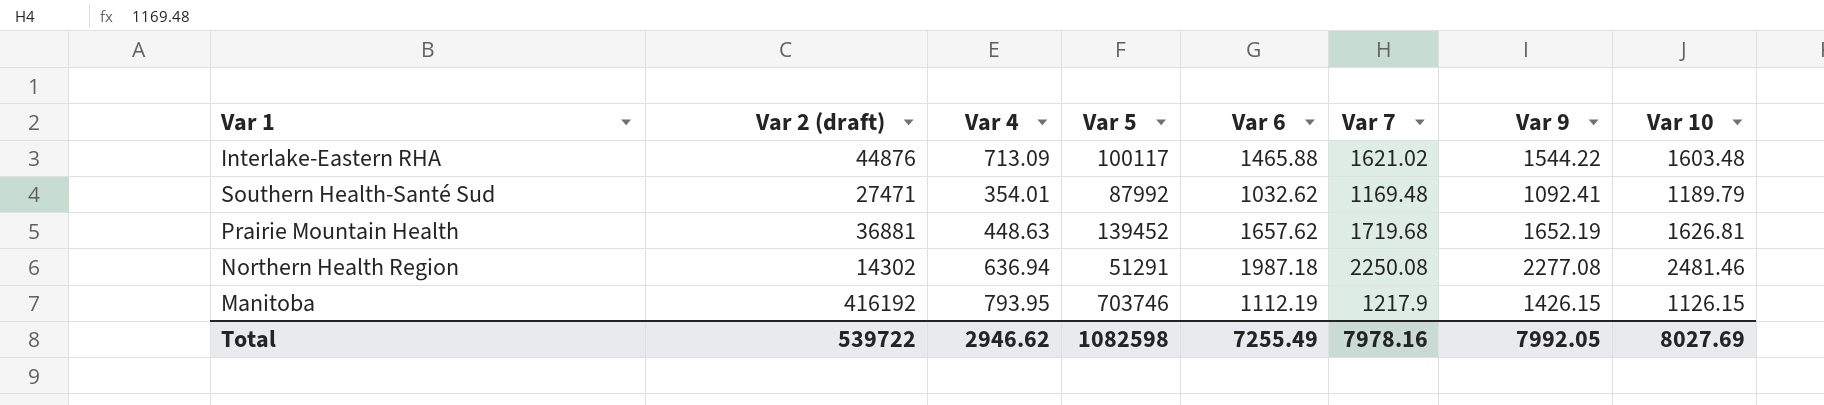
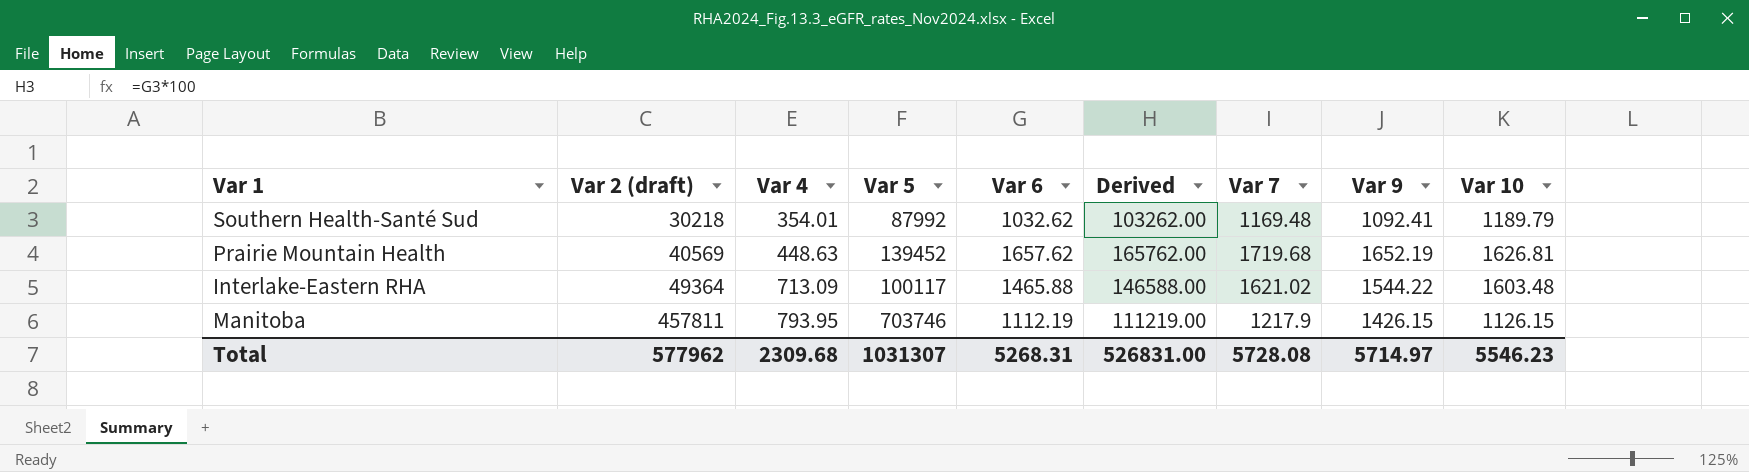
row order: none -> Var 2 (draft) ascending
column Derived | formula: none -> [Var 6] * 100
row Northern Health Region: 14302 | 636.94 | 51291 | 1987.18 | 2250.08 | 2277.08 | 2481.46 -> none
Southern Health-Santé Sud | Var 2 (draft): 27471 -> 30218
Prairie Mountain Health | Var 2 (draft): 36881 -> 40569
Interlake-Eastern RHA | Var 2 (draft): 44876 -> 49364
Manitoba | Var 2 (draft): 416192 -> 457811
Total | Var 2 (draft): 539722 -> 577962
Total | Var 4: 2946.62 -> 2309.68
Total | Var 5: 1082598 -> 1031307
Total | Var 6: 7255.49 -> 5268.31
Total | Var 7: 7978.16 -> 5728.08
Total | Var 9: 7992.05 -> 5714.97
Total | Var 10: 8027.69 -> 5546.23

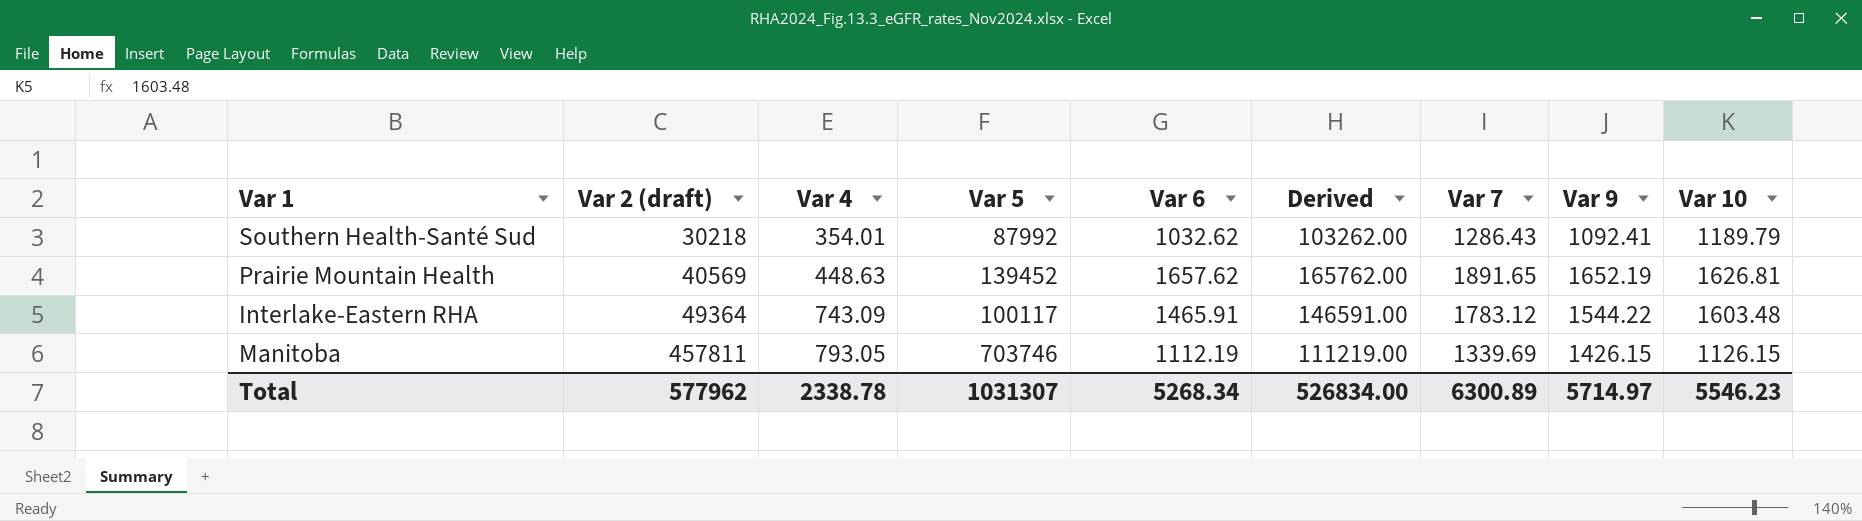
Southern Health-Santé Sud | Var 7: 1169.48 -> 1286.43
Prairie Mountain Health | Var 7: 1719.68 -> 1891.65
Interlake-Eastern RHA | Var 4: 713.09 -> 743.09
Interlake-Eastern RHA | Var 6: 1465.88 -> 1465.91
Interlake-Eastern RHA | Derived: 146588.00 -> 146591.00
Interlake-Eastern RHA | Var 7: 1621.02 -> 1783.12
Manitoba | Var 4: 793.95 -> 793.05
Manitoba | Var 7: 1217.9 -> 1339.69
Total | Var 4: 2309.68 -> 2338.78
Total | Var 6: 5268.31 -> 5268.34
Total | Derived: 526831.00 -> 526834.00
Total | Var 7: 5728.08 -> 6300.89

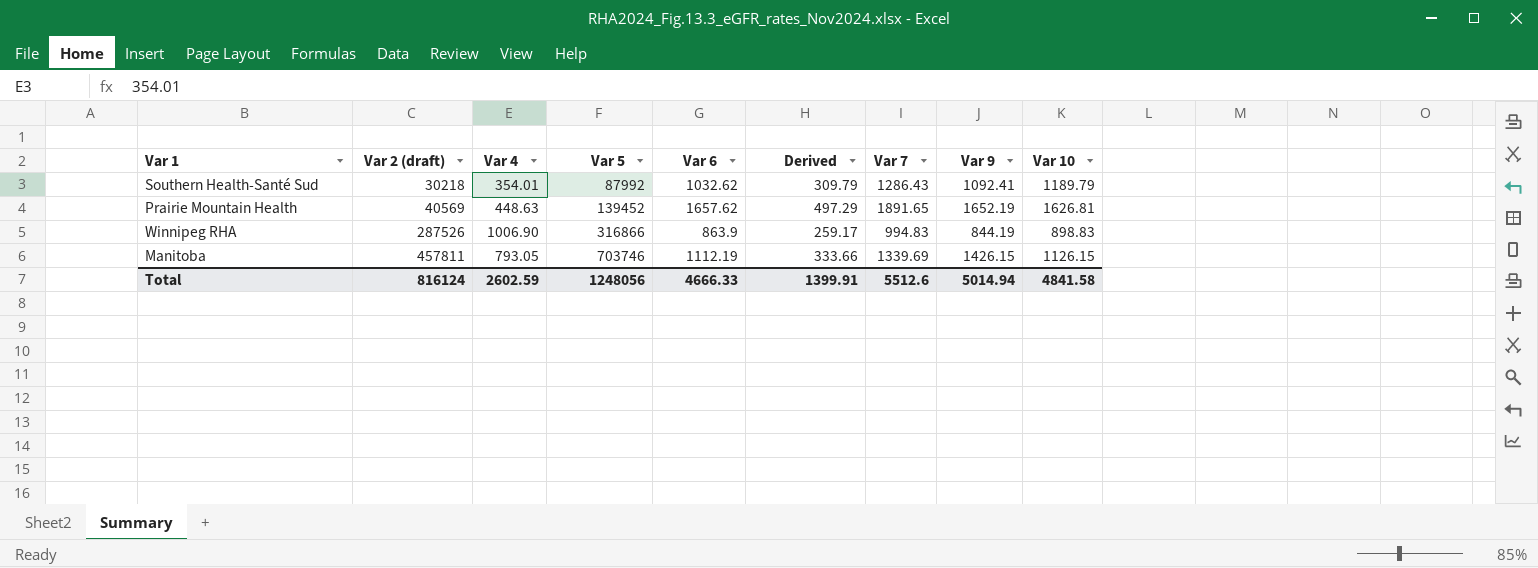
column Derived | formula: [Var 6] * 100 -> [Var 6] * 0.3
row Interlake-Eastern RHA: 49364 | 743.09 | 100117 | 1465.91 | 146591.00 | 1783.12 | 1544.22 | 1603.48 -> none
row Winnipeg RHA: none -> 287526 | 1006.90 | 316866 | 863.9 | 259.17 | 994.83 | 844.19 | 898.83
Total | Var 2 (draft): 577962 -> 816124
Total | Var 4: 2338.78 -> 2602.59
Total | Var 5: 1031307 -> 1248056
Total | Var 6: 5268.34 -> 4666.33
Total | Derived: 526834.00 -> 1399.91
Total | Var 7: 6300.89 -> 5512.6
Total | Var 9: 5714.97 -> 5014.94
Total | Var 10: 5546.23 -> 4841.58

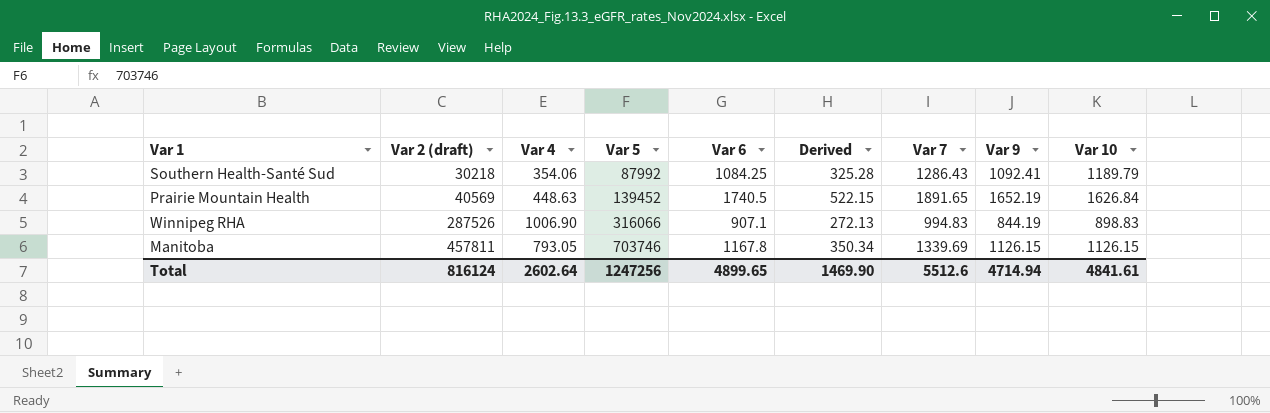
Southern Health-Santé Sud | Var 4: 354.01 -> 354.06
Southern Health-Santé Sud | Var 6: 1032.62 -> 1084.25
Southern Health-Santé Sud | Derived: 309.79 -> 325.28
Prairie Mountain Health | Var 6: 1657.62 -> 1740.5
Prairie Mountain Health | Derived: 497.29 -> 522.15
Prairie Mountain Health | Var 10: 1626.81 -> 1626.84
Winnipeg RHA | Var 5: 316866 -> 316066
Winnipeg RHA | Var 6: 863.9 -> 907.1
Winnipeg RHA | Derived: 259.17 -> 272.13
Manitoba | Var 6: 1112.19 -> 1167.8
Manitoba | Derived: 333.66 -> 350.34
Manitoba | Var 9: 1426.15 -> 1126.15
Total | Var 4: 2602.59 -> 2602.64
Total | Var 5: 1248056 -> 1247256
Total | Var 6: 4666.33 -> 4899.65
Total | Derived: 1399.91 -> 1469.90
Total | Var 9: 5014.94 -> 4714.94
Total | Var 10: 4841.58 -> 4841.61

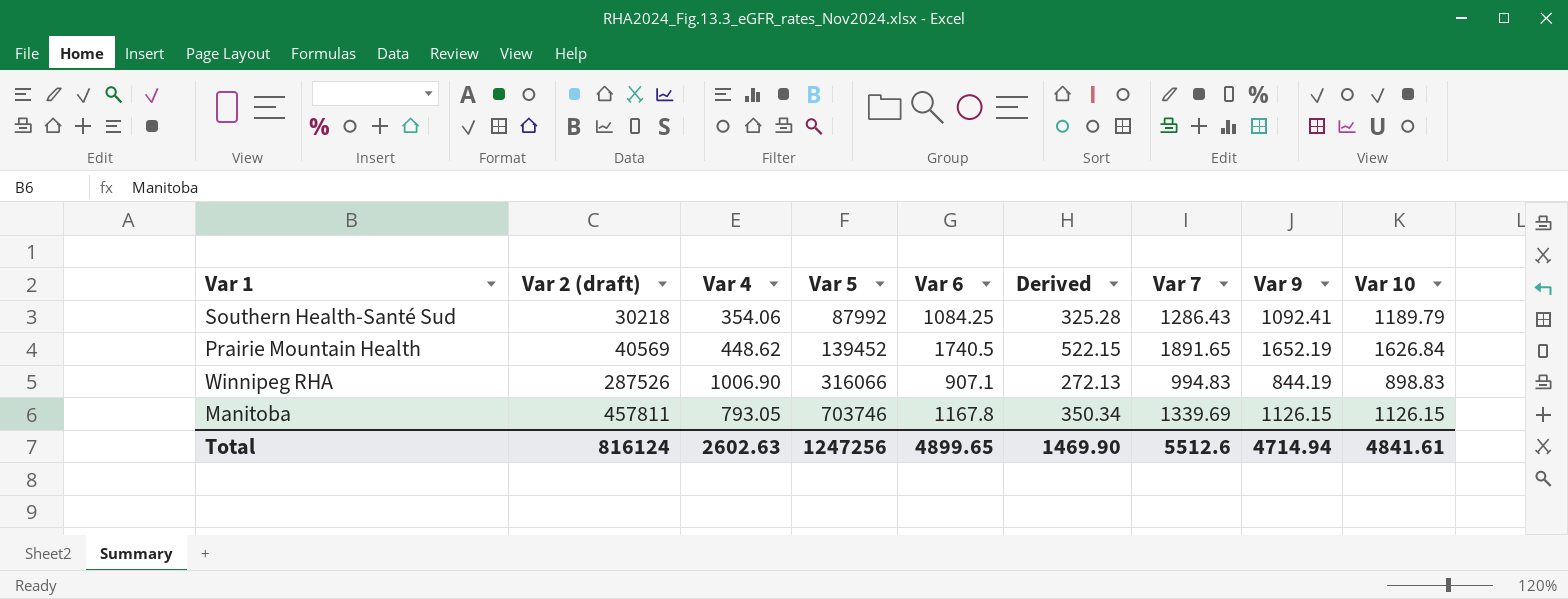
Prairie Mountain Health | Var 4: 448.63 -> 448.62
Total | Var 4: 2602.64 -> 2602.63

